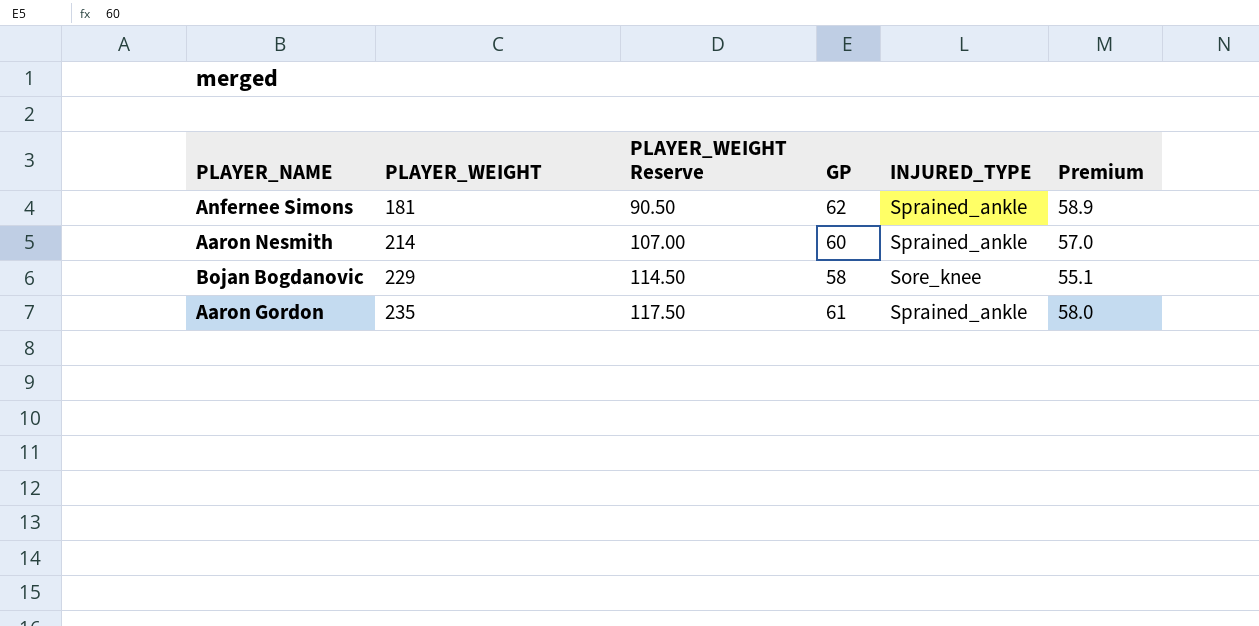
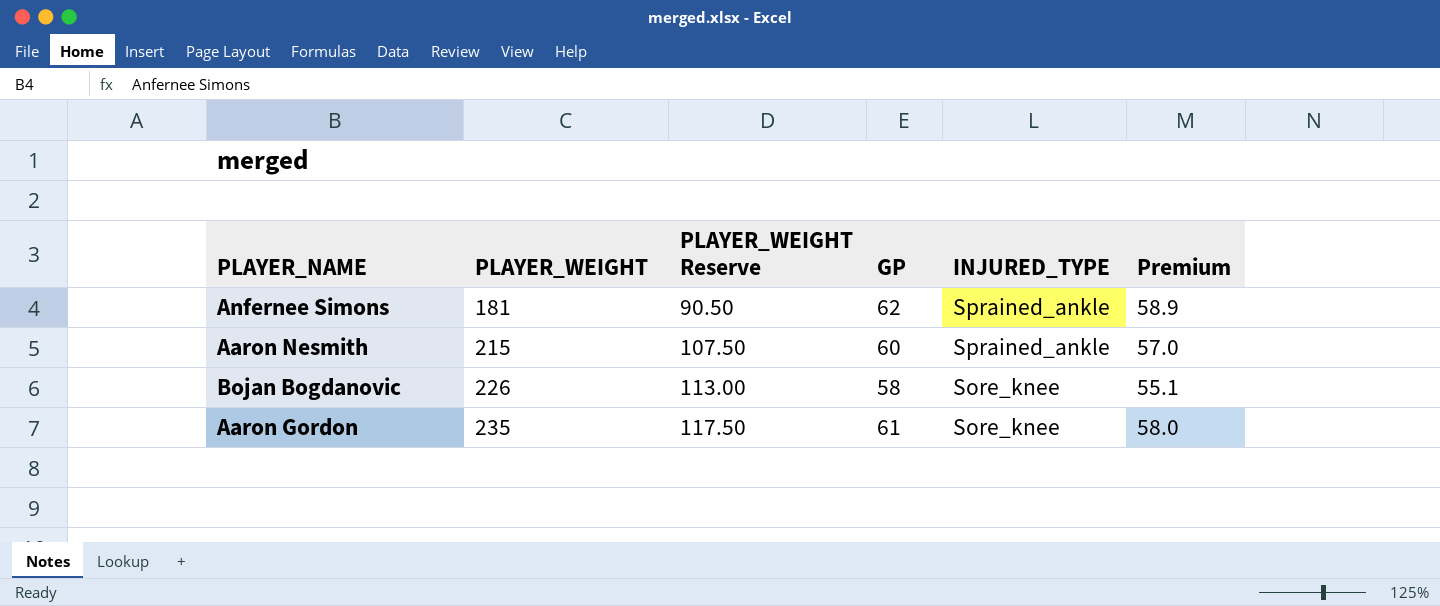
Aaron Nesmith | PLAYER_WEIGHT: 214 -> 215
Aaron Nesmith | PLAYER_WEIGHT Reserve: 107.00 -> 107.50
Bojan Bogdanovic | PLAYER_WEIGHT: 229 -> 226
Bojan Bogdanovic | PLAYER_WEIGHT Reserve: 114.50 -> 113.00
Aaron Gordon | INJURED_TYPE: Sprained_ankle -> Sore_knee

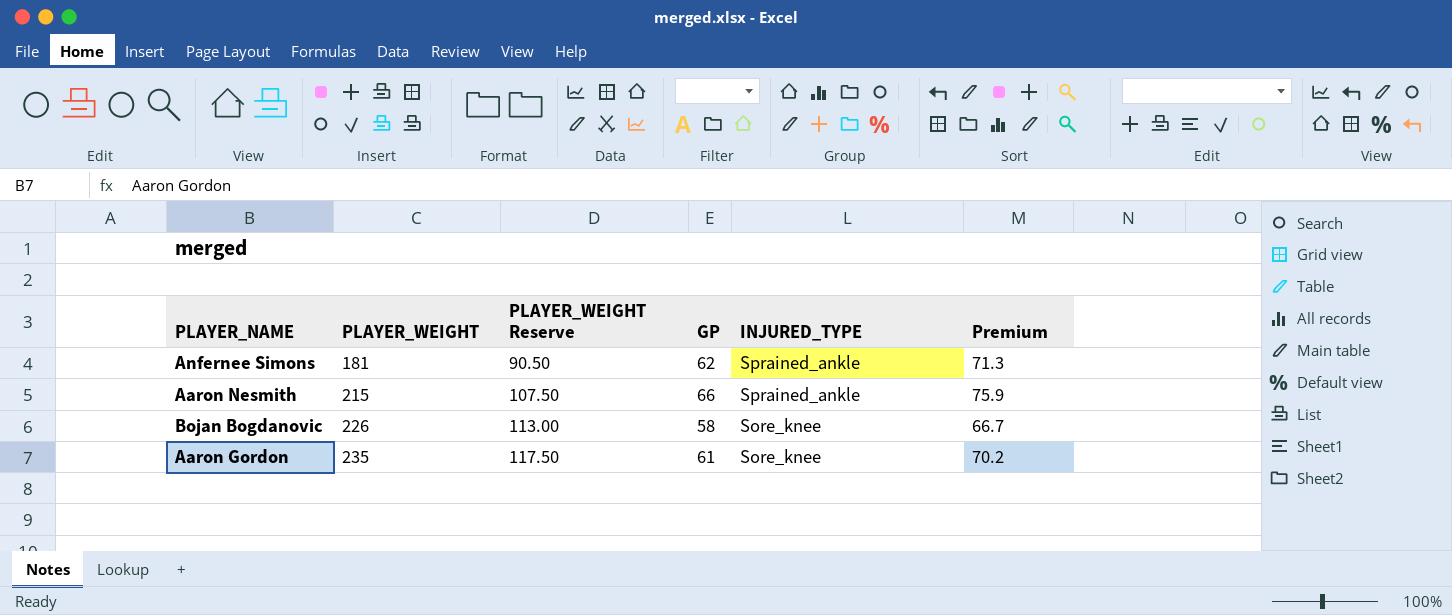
column Premium | formula: [GP] * 0.95 -> [GP] * 1.15
Aaron Nesmith | GP: 60 -> 66

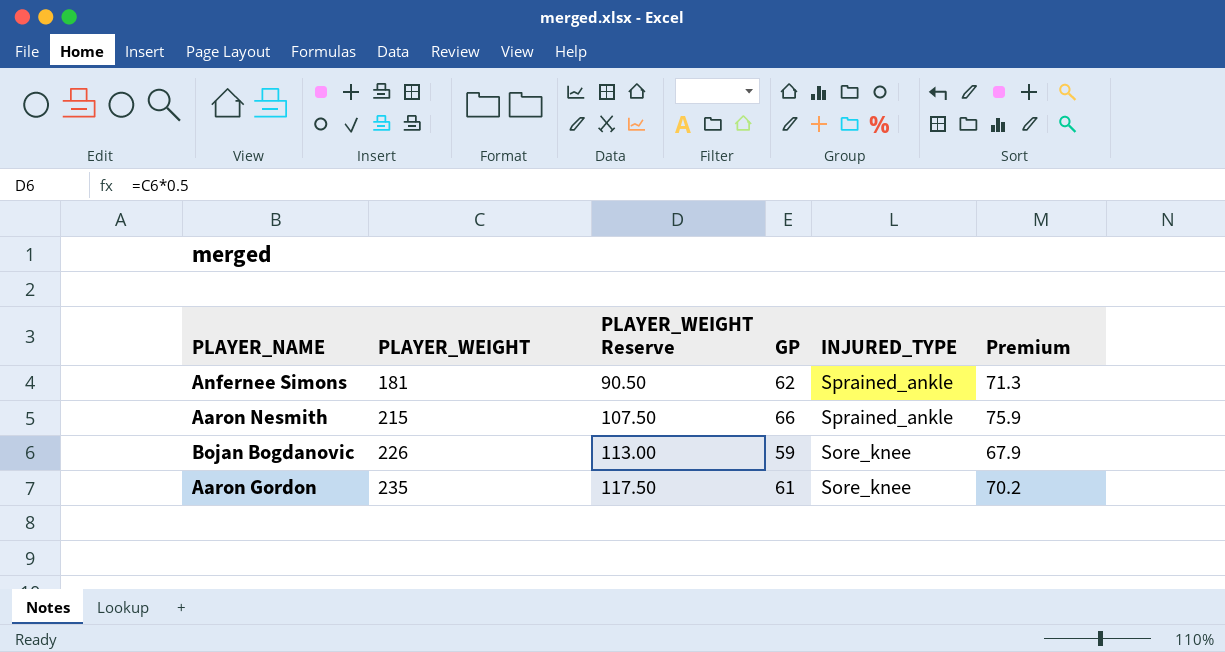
Bojan Bogdanovic | GP: 58 -> 59
Bojan Bogdanovic | Premium: 66.7 -> 67.9

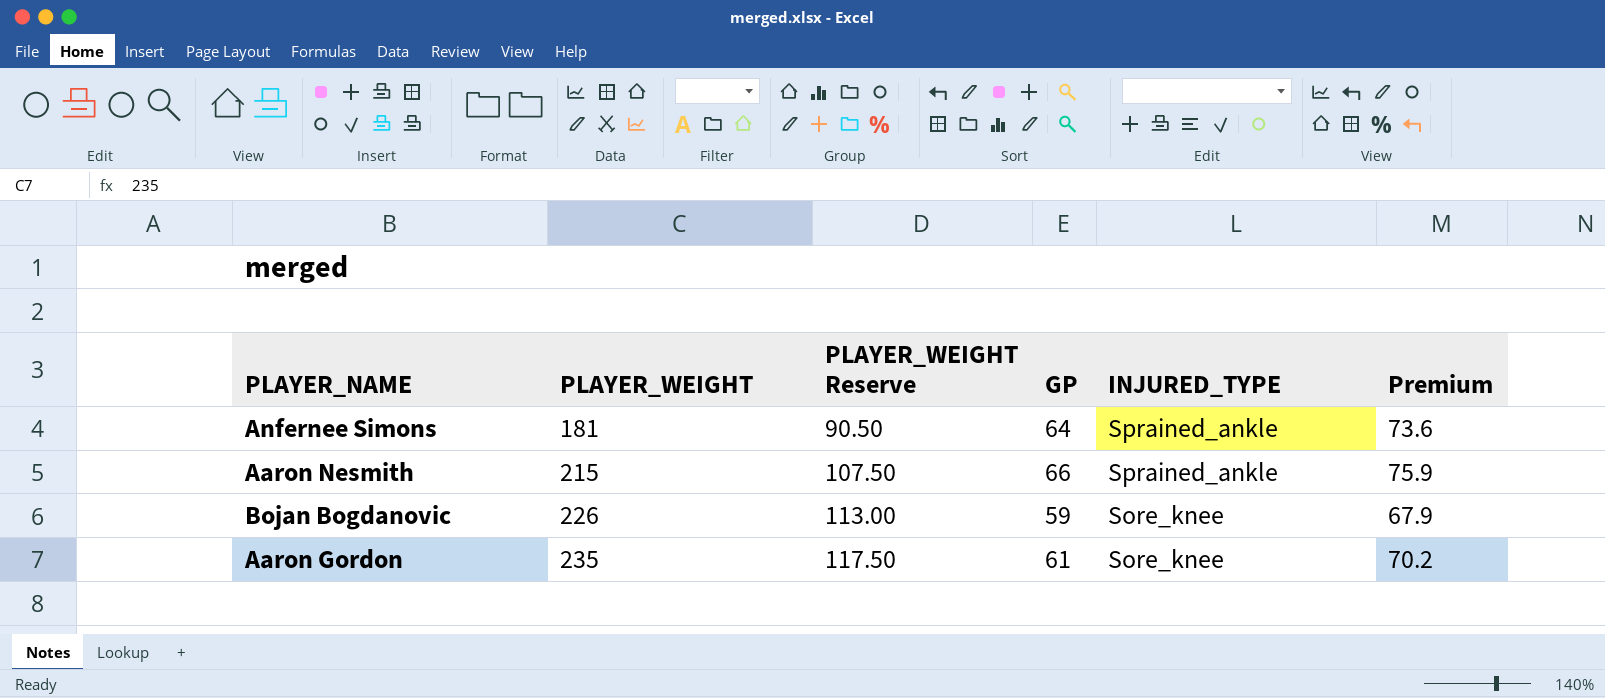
Anfernee Simons | GP: 62 -> 64
Anfernee Simons | Premium: 71.3 -> 73.6

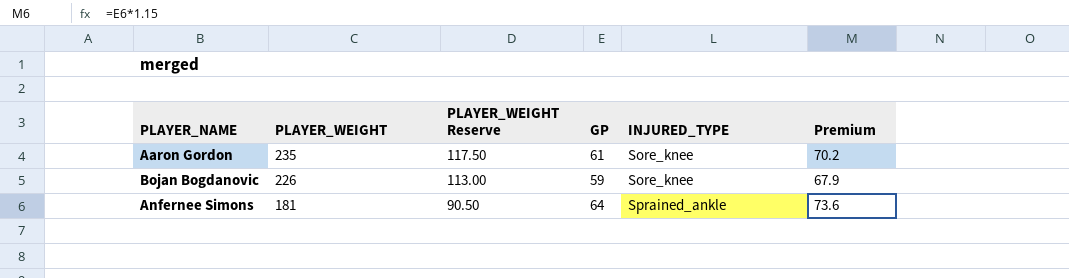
row order: PLAYER_WEIGHT ascending -> PLAYER_WEIGHT descending
row Aaron Nesmith: 215 | 107.50 | 66 | Sprained_ankle | 75.9 -> none

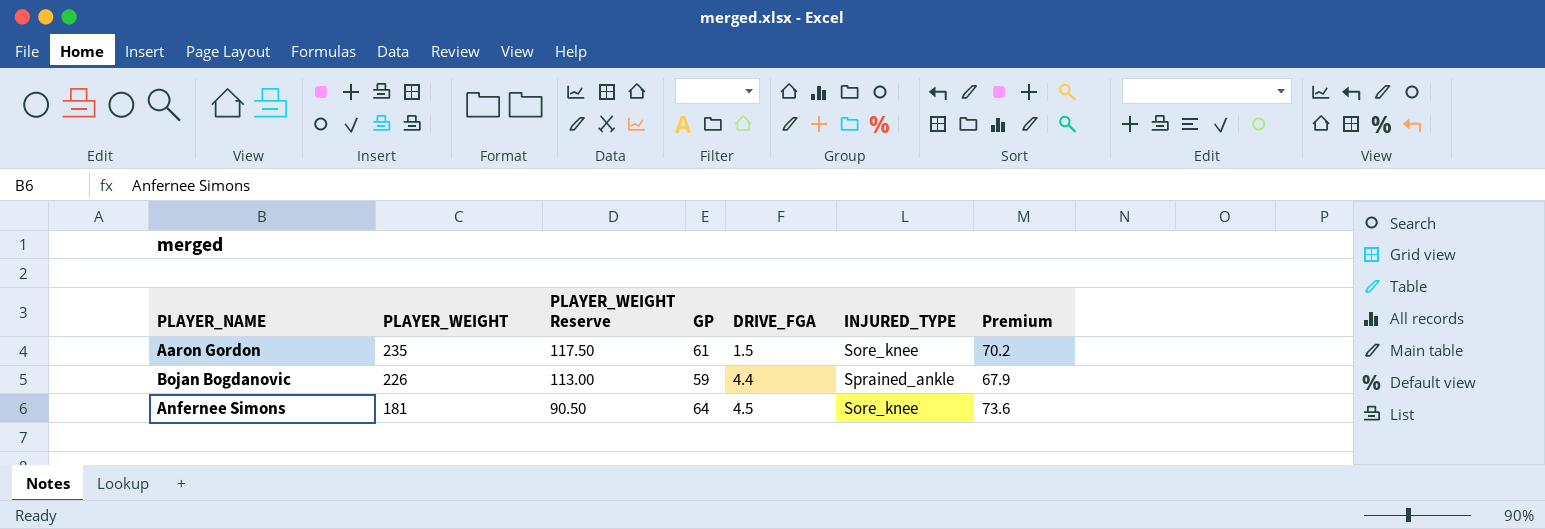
column DRIVE_FGA | position: none -> 5
Bojan Bogdanovic | INJURED_TYPE: Sore_knee -> Sprained_ankle
Anfernee Simons | INJURED_TYPE: Sprained_ankle -> Sore_knee

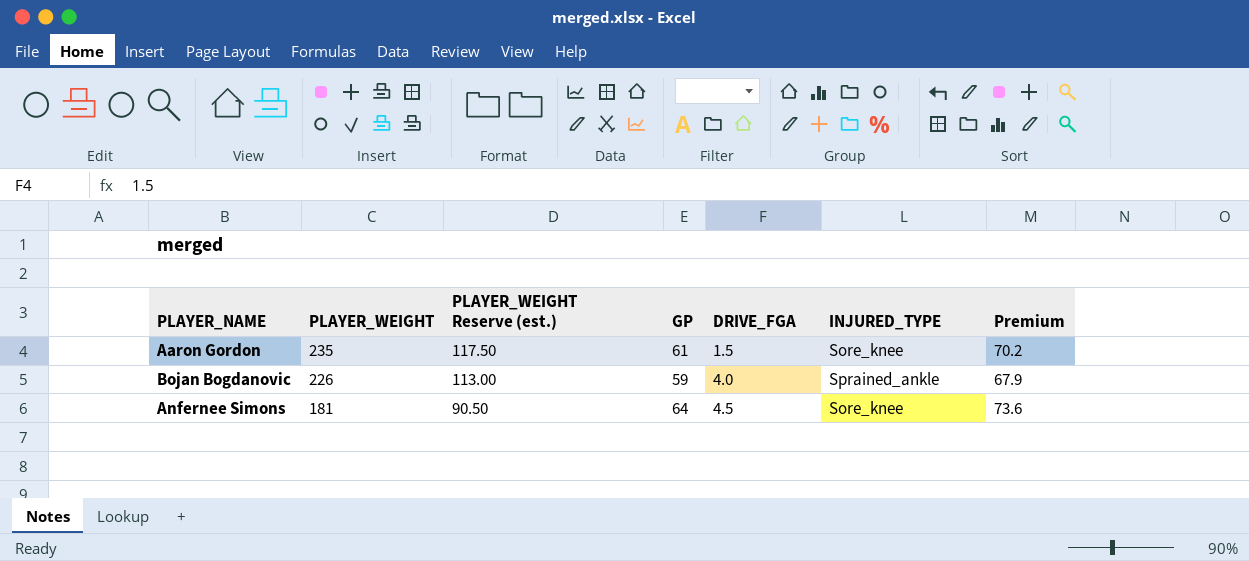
column name: PLAYER_WEIGHT Reserve -> PLAYER_WEIGHT Reserve (est.)
Bojan Bogdanovic | DRIVE_FGA: 4.4 -> 4.0

